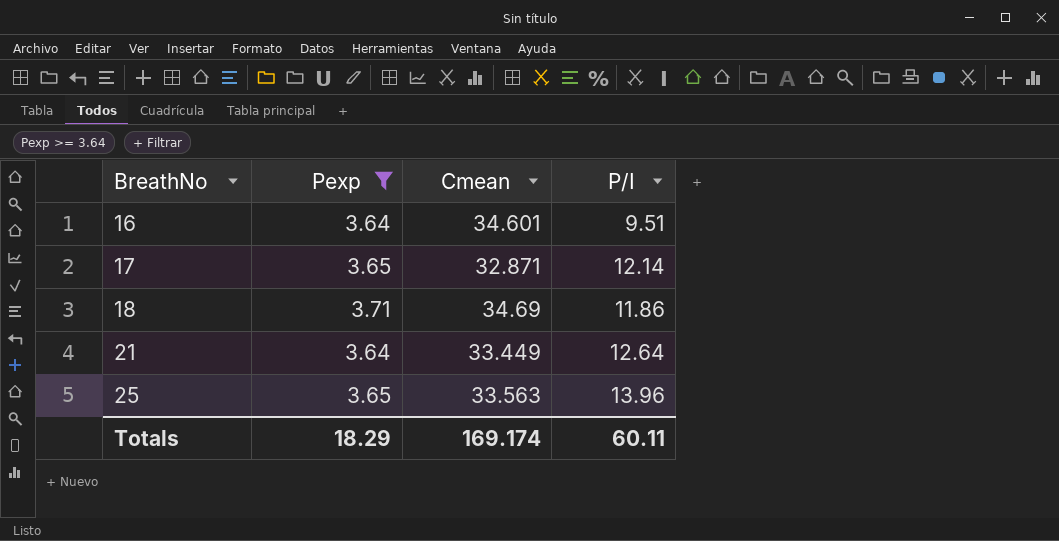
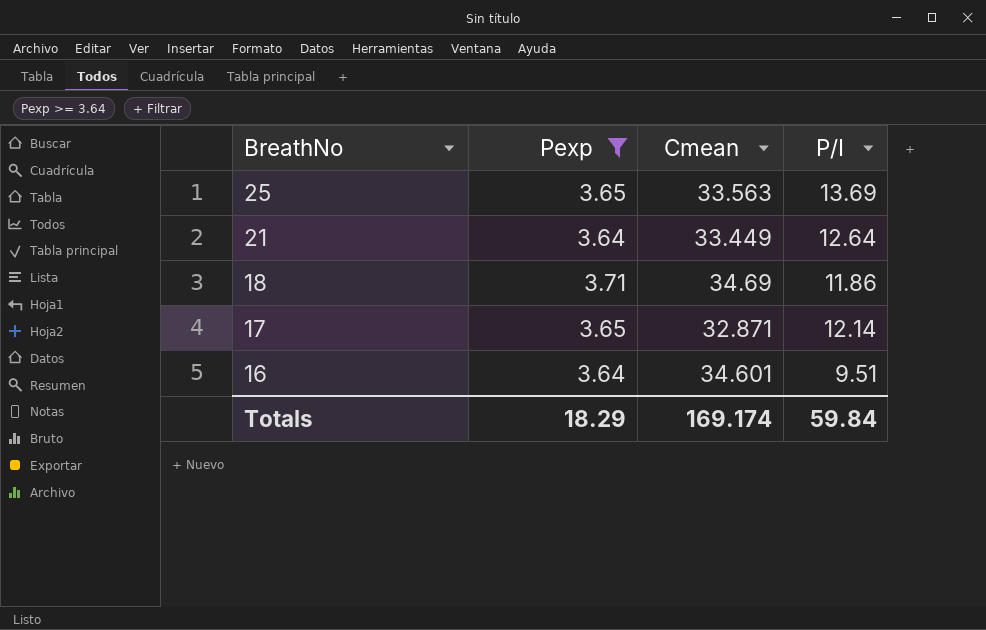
row order: BreathNo ascending -> BreathNo descending
25 | P/I: 13.96 -> 13.69
Totals | P/I: 60.11 -> 59.84

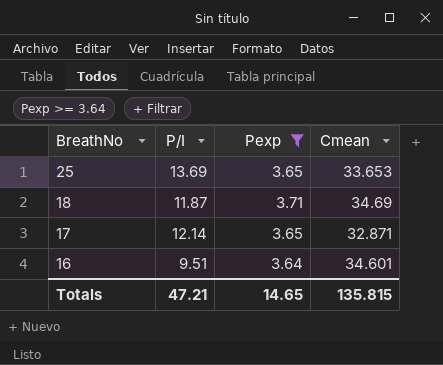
column P/I | position: 4 -> 2
row 21: 3.64 | 33.449 | 12.64 -> none
25 | Cmean: 33.563 -> 33.653
18 | P/I: 11.86 -> 11.87
Totals | P/I: 59.84 -> 47.21
Totals | Pexp: 18.29 -> 14.65
Totals | Cmean: 169.174 -> 135.815

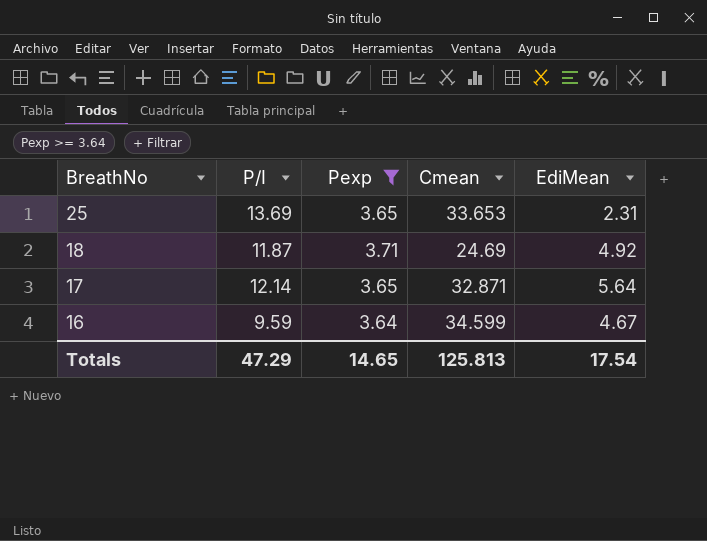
column EdiMean | position: none -> 5
18 | Cmean: 34.69 -> 24.69
16 | P/I: 9.51 -> 9.59
16 | Cmean: 34.601 -> 34.599
Totals | P/I: 47.21 -> 47.29
Totals | Cmean: 135.815 -> 125.813

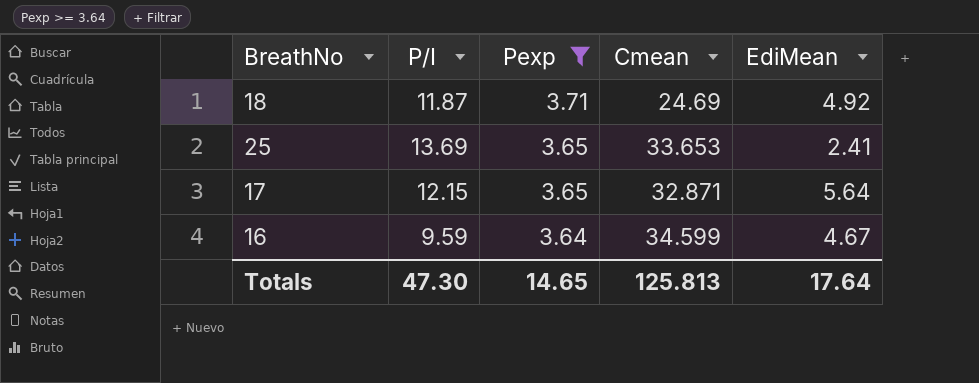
row order: BreathNo descending -> Pexp descending
25 | EdiMean: 2.31 -> 2.41
17 | P/I: 12.14 -> 12.15
Totals | P/I: 47.29 -> 47.30
Totals | EdiMean: 17.54 -> 17.64

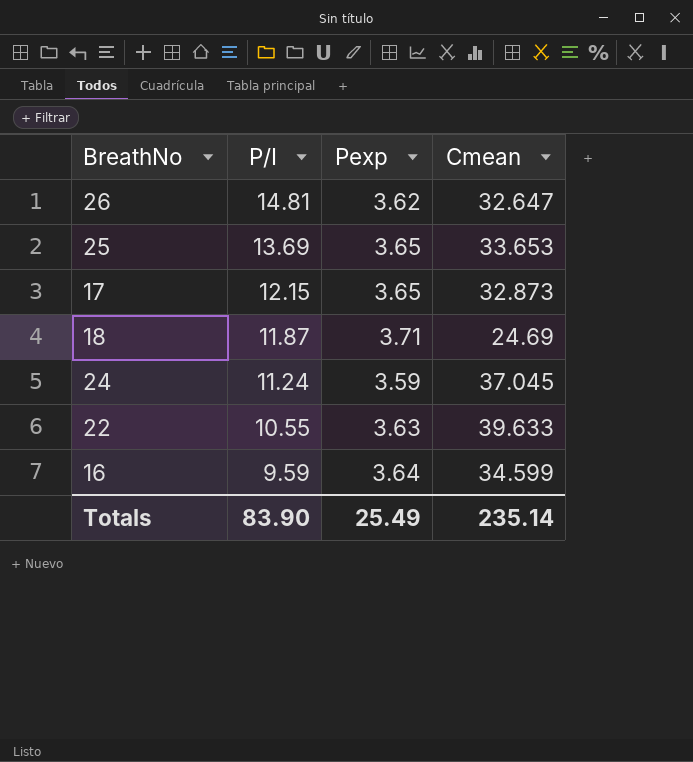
filter: Pexp >= 3.64 -> none
row order: Pexp descending -> P/I descending
column EdiMean | position: 5 -> none
17 | Cmean: 32.871 -> 32.873
Totals | P/I: 47.30 -> 83.90
Totals | Pexp: 14.65 -> 25.49
Totals | Cmean: 125.813 -> 235.14

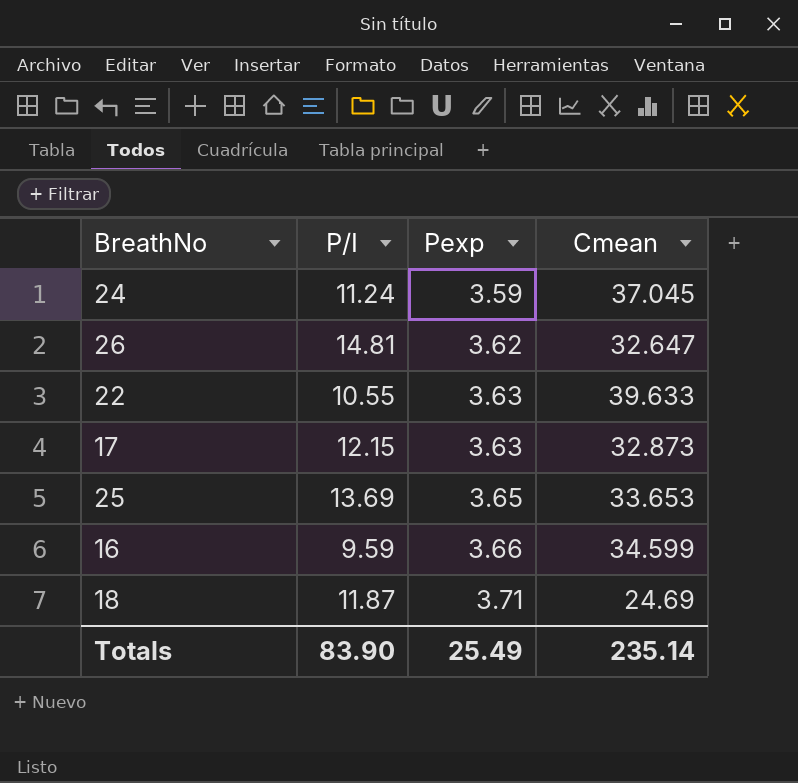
row order: P/I descending -> Pexp ascending
17 | Pexp: 3.65 -> 3.63
16 | Pexp: 3.64 -> 3.66

